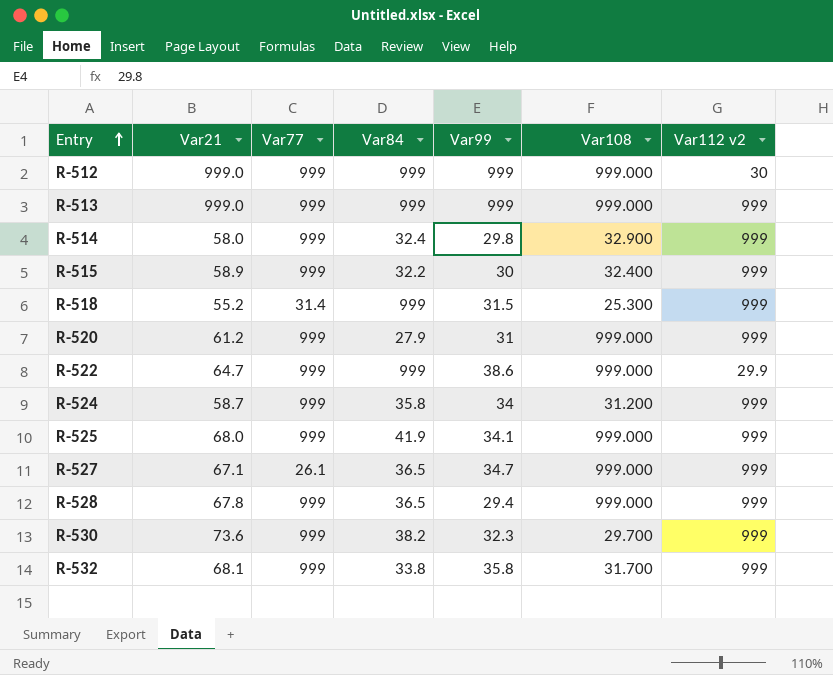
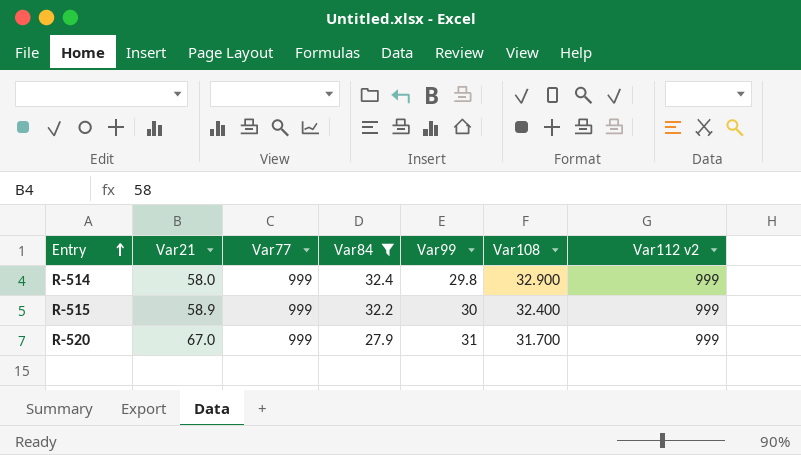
filter: none -> Var84 <= 32.4
R-520 | Var21: 61.2 -> 67.0
R-520 | Var108: 999.000 -> 31.700

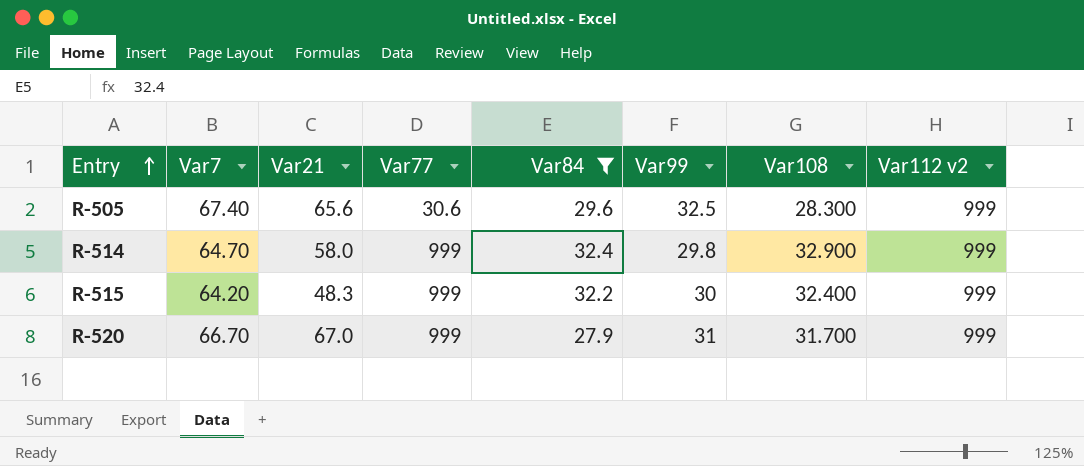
column Var7 | position: none -> 2
row R-505: none -> 67.40 | 65.6 | 30.6 | 29.6 | 32.5 | 28.300 | 999
R-515 | Var21: 58.9 -> 48.3

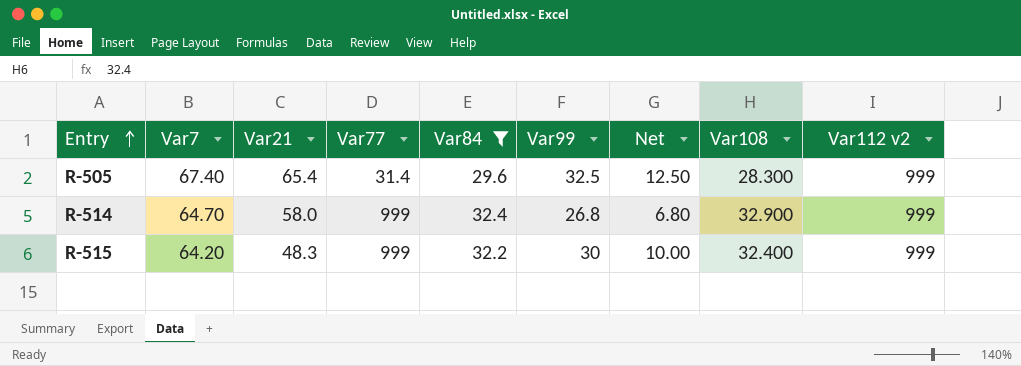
column Net | formula: none -> [Var99] - 20
row R-520: 66.70 | 67.0 | 999 | 27.9 | 31 | 31.700 | 999 -> none
R-505 | Var21: 65.6 -> 65.4
R-505 | Var77: 30.6 -> 31.4
R-514 | Var99: 29.8 -> 26.8

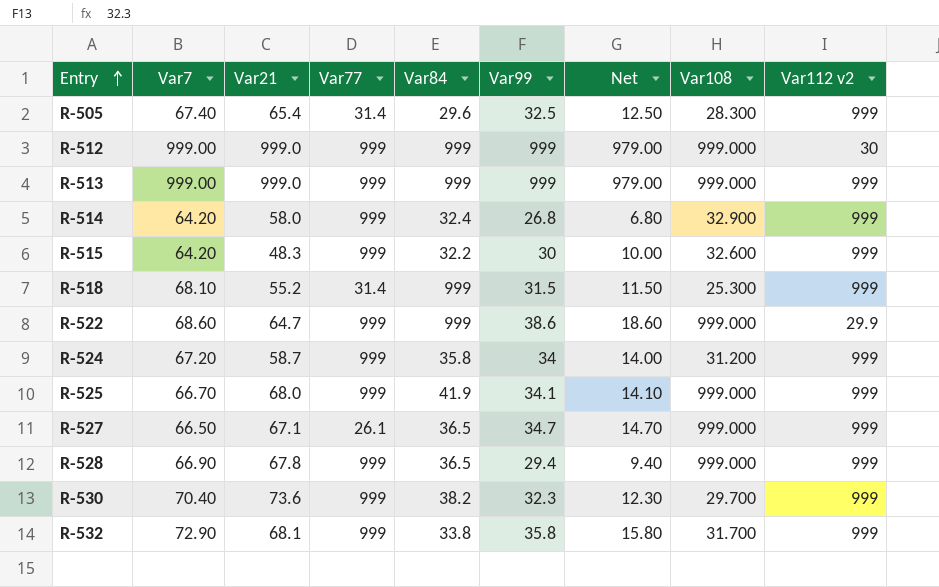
filter: Var84 <= 32.4 -> none
R-514 | Var7: 64.70 -> 64.20
R-515 | Var108: 32.400 -> 32.600

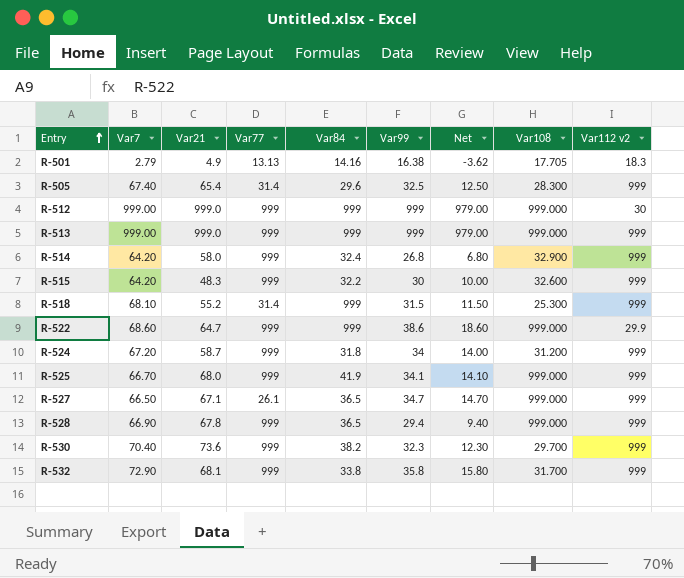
row R-501: none -> 2.79 | 4.9 | 13.13 | 14.16 | 16.38 | -3.62 | 17.705 | 18.3
R-524 | Var84: 35.8 -> 31.8

